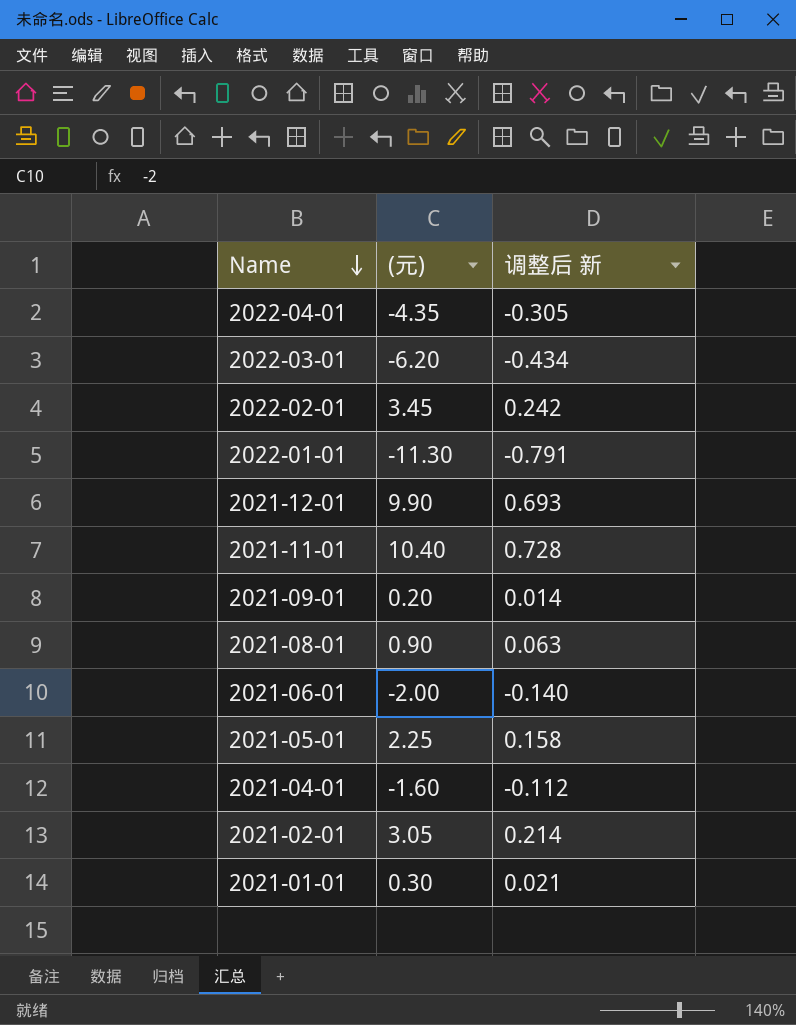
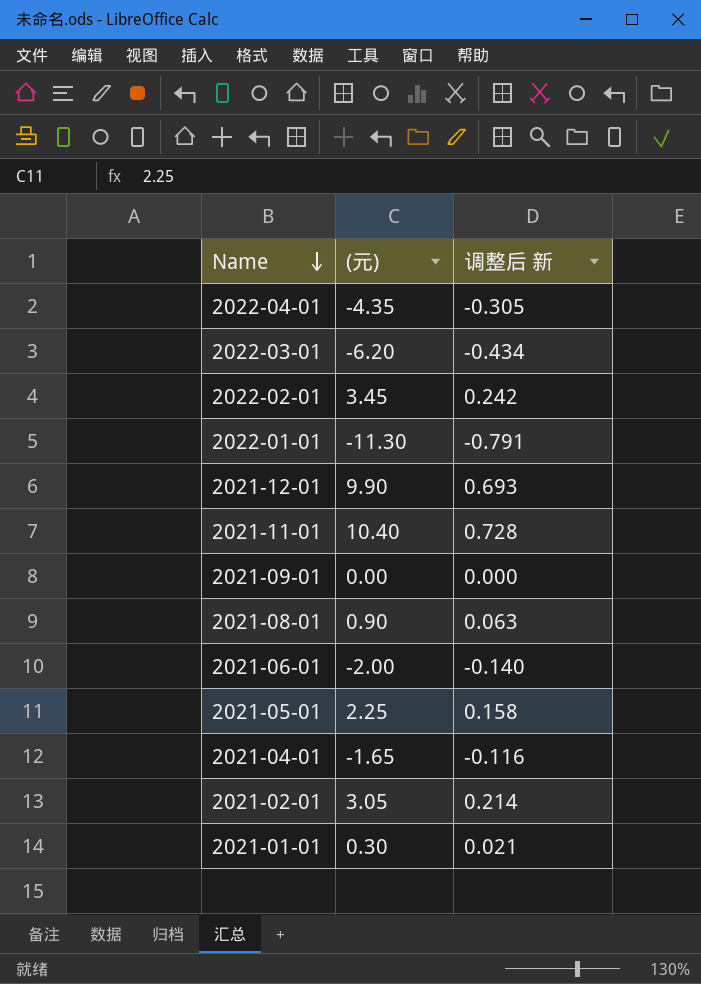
2021-09-01 | (元): 0.20 -> 0.00
2021-09-01 | 调整后 新: 0.014 -> 0.000
2021-04-01 | (元): -1.60 -> -1.65
2021-04-01 | 调整后 新: -0.112 -> -0.116

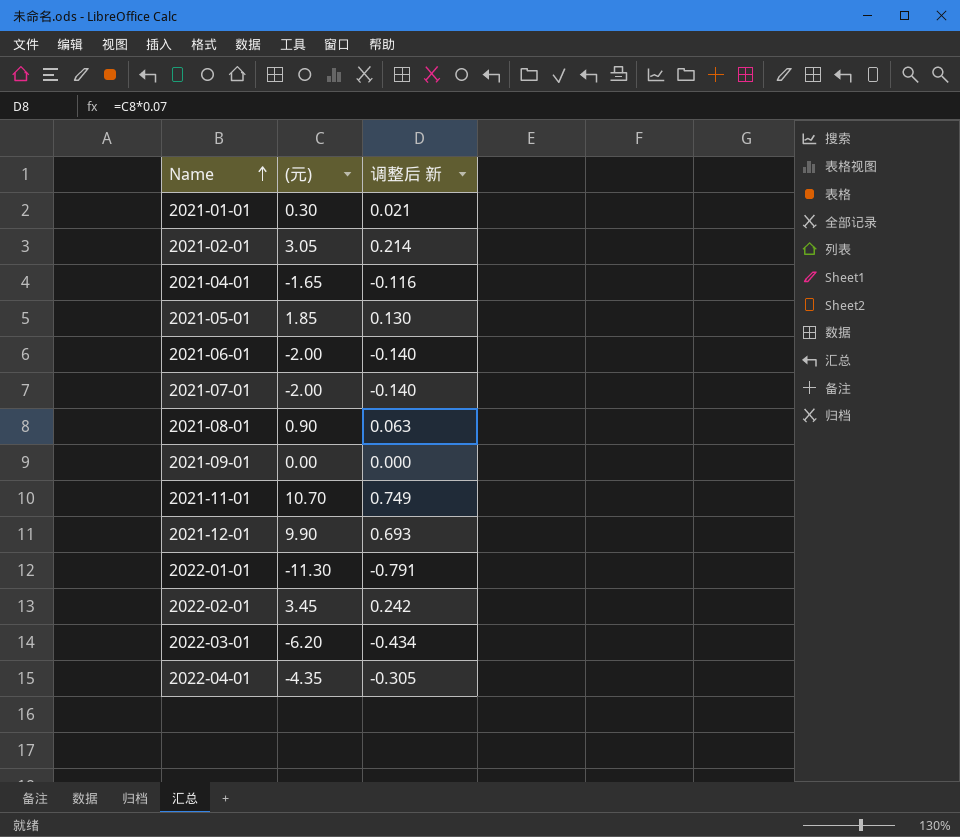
row order: Name descending -> Name ascending
2021-05-01 | (元): 2.25 -> 1.85
2021-05-01 | 调整后 新: 0.158 -> 0.130
row 2021-07-01: none -> -2.00 | -0.140
2021-11-01 | (元): 10.40 -> 10.70
2021-11-01 | 调整后 新: 0.728 -> 0.749

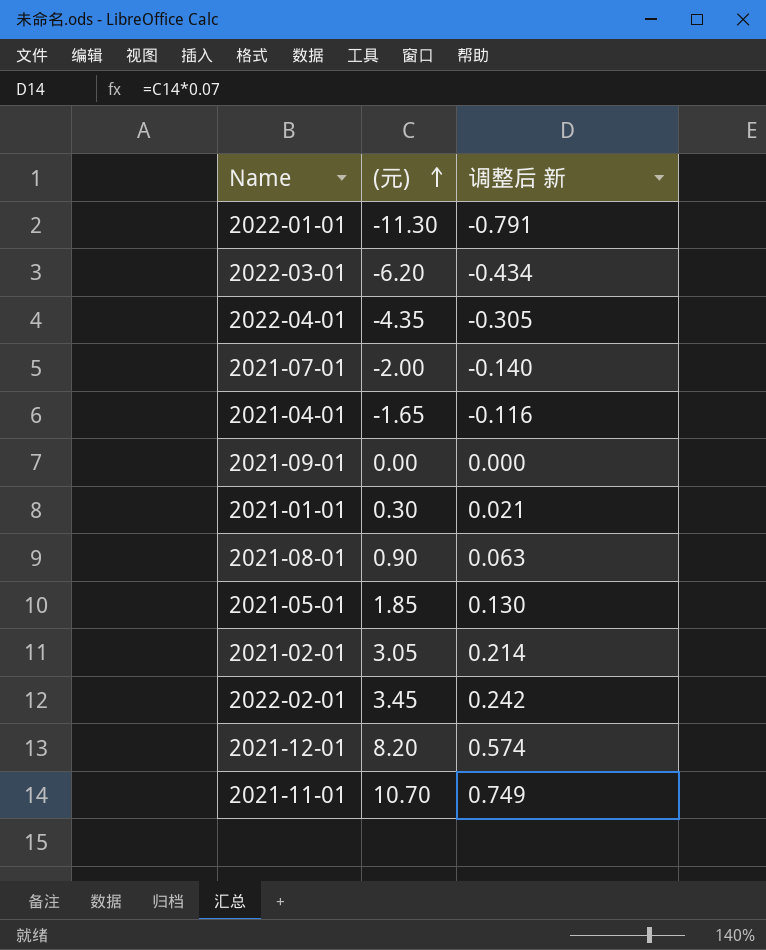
row order: Name ascending -> (元) ascending
row 2021-06-01: -2.00 | -0.140 -> none
2021-12-01 | (元): 9.90 -> 8.20
2021-12-01 | 调整后 新: 0.693 -> 0.574

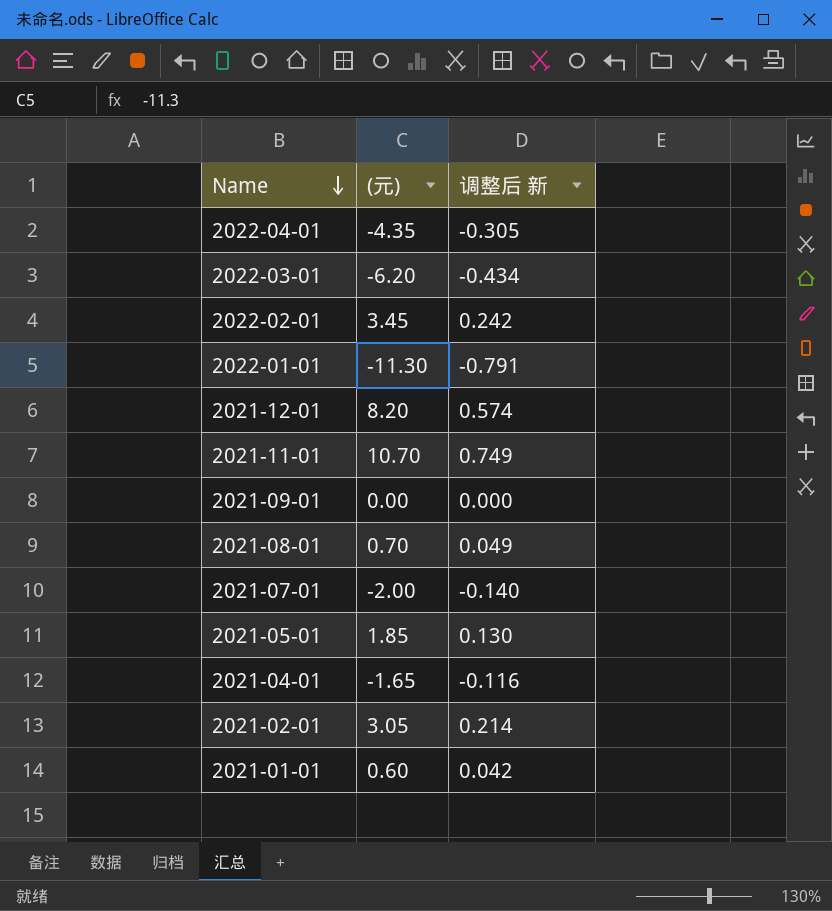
row order: (元) ascending -> Name descending
2021-08-01 | (元): 0.90 -> 0.70
2021-08-01 | 调整后 新: 0.063 -> 0.049
2021-01-01 | (元): 0.30 -> 0.60
2021-01-01 | 调整后 新: 0.021 -> 0.042

